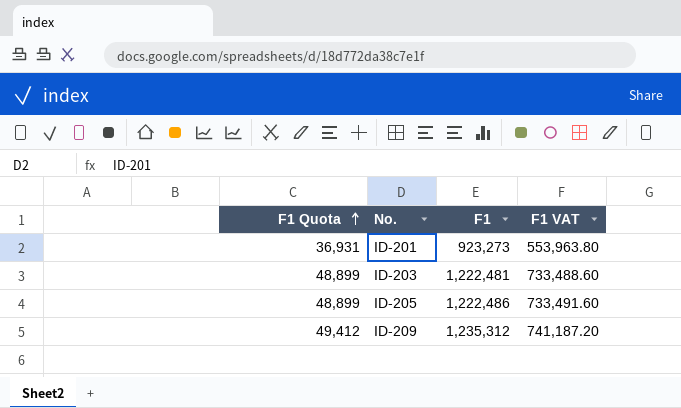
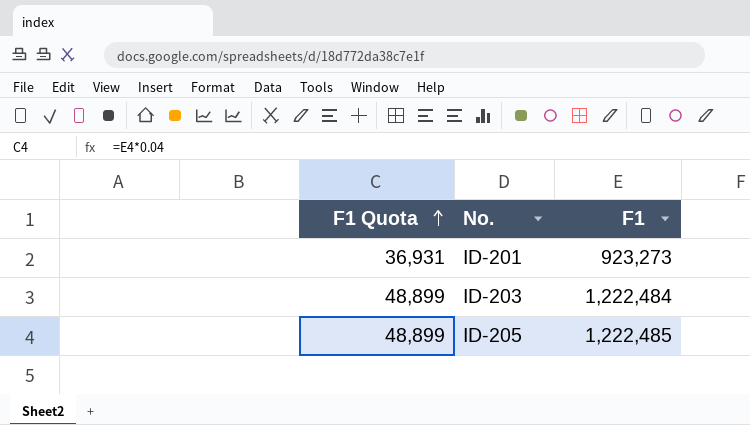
column F1 VAT | formula: [F1] * 0.6 -> none
row ID-209: 49,412 | 1,235,312 | 741,187.20 -> none
ID-203 | F1: 1,222,481 -> 1,222,484
ID-205 | F1: 1,222,486 -> 1,222,485

